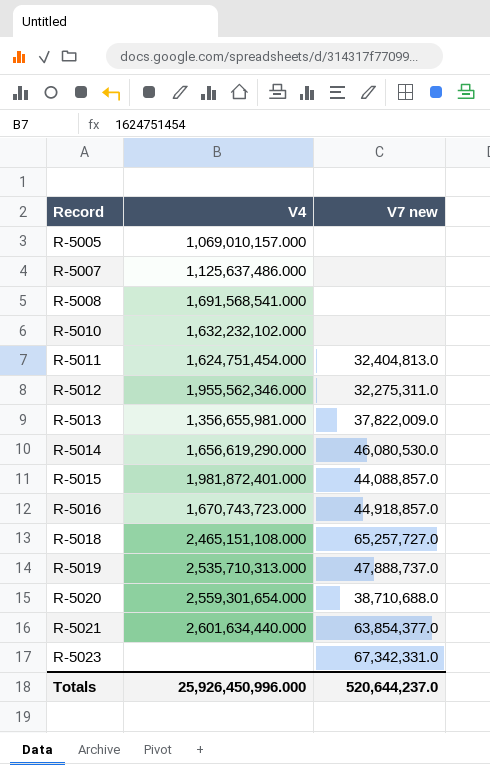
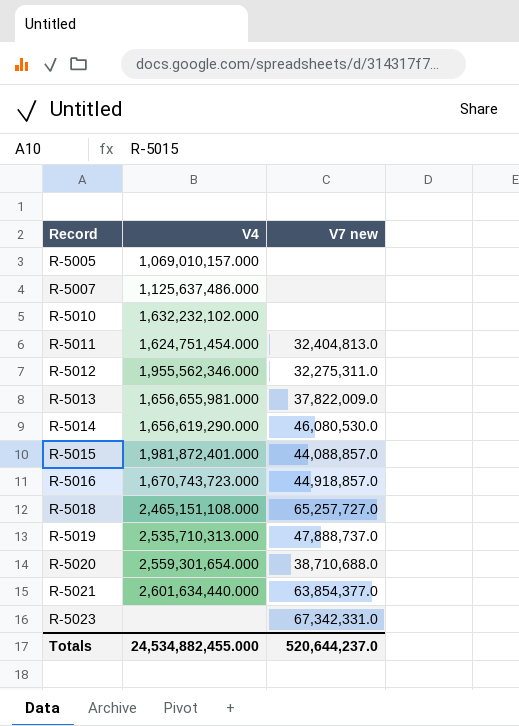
row R-5008: 1,691,568,541.000 | none -> none
R-5013 | V4: 1,356,655,981.000 -> 1,656,655,981.000
Totals | V4: 25,926,450,996.000 -> 24,534,882,455.000

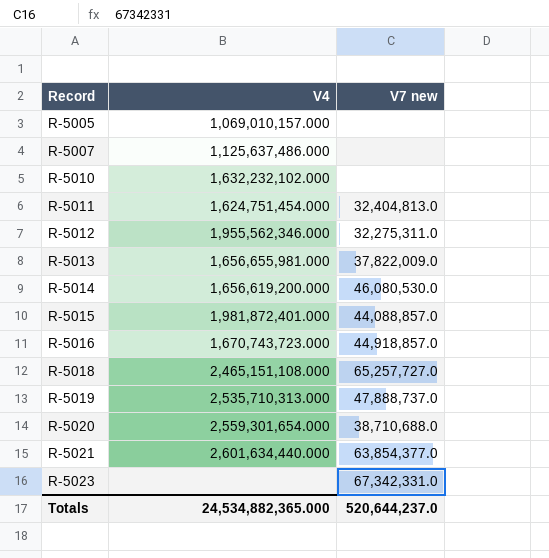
R-5014 | V4: 1,656,619,290.000 -> 1,656,619,200.000
Totals | V4: 24,534,882,455.000 -> 24,534,882,365.000

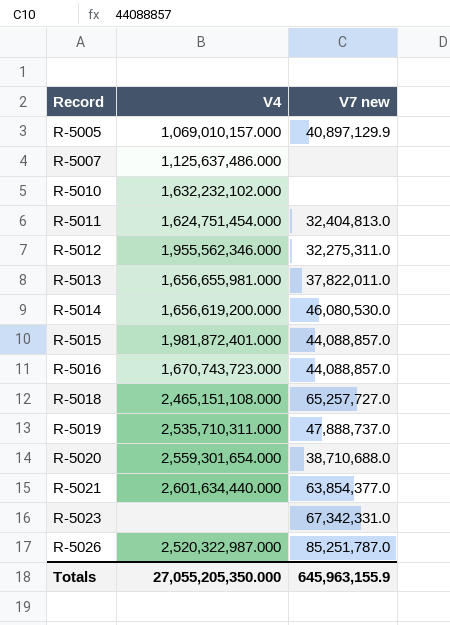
R-5005 | V7 new: none -> 40,897,129.9
R-5013 | V7 new: 37,822,009.0 -> 37,822,011.0
R-5016 | V7 new: 44,918,857.0 -> 44,088,857.0
R-5019 | V4: 2,535,710,313.000 -> 2,535,710,311.000
row R-5026: none -> 2,520,322,987.000 | 85,251,787.0
Totals | V4: 24,534,882,365.000 -> 27,055,205,350.000
Totals | V7 new: 520,644,237.0 -> 645,963,155.9

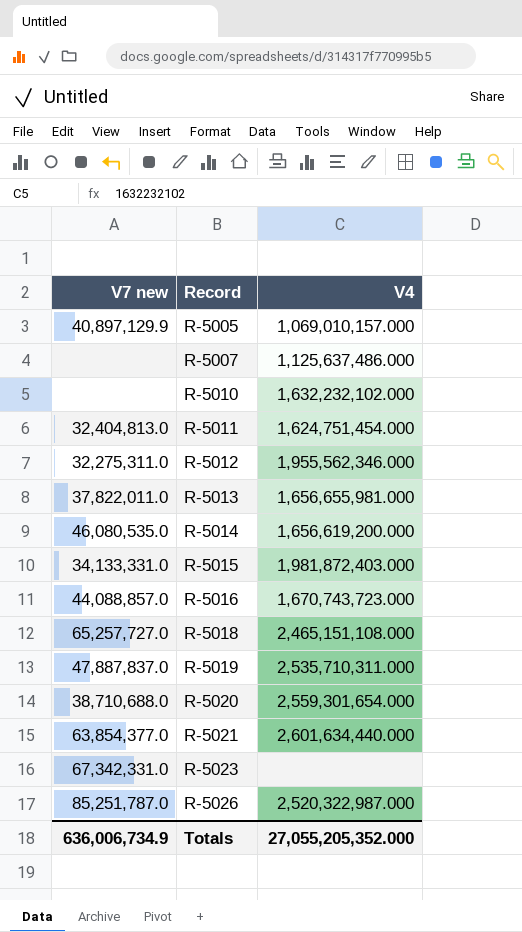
column V7 new | position: 3 -> 1
R-5014 | V7 new: 46,080,530.0 -> 46,080,535.0
R-5015 | V7 new: 44,088,857.0 -> 34,133,331.0
R-5015 | V4: 1,981,872,401.000 -> 1,981,872,403.000
R-5019 | V7 new: 47,888,737.0 -> 47,887,837.0
Totals | V7 new: 645,963,155.9 -> 636,006,734.9
Totals | V4: 27,055,205,350.000 -> 27,055,205,352.000

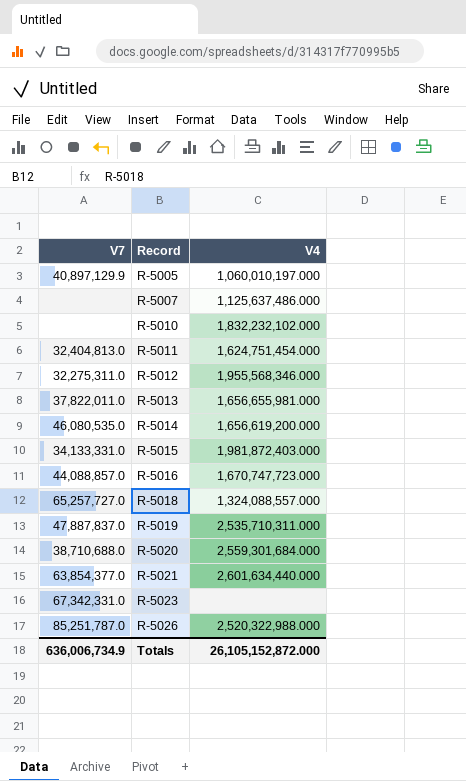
column name: V7 new -> V7
R-5005 | V4: 1,069,010,157.000 -> 1,060,010,197.000
R-5010 | V4: 1,632,232,102.000 -> 1,832,232,102.000
R-5012 | V4: 1,955,562,346.000 -> 1,955,568,346.000
R-5016 | V4: 1,670,743,723.000 -> 1,670,747,723.000
R-5018 | V4: 2,465,151,108.000 -> 1,324,088,557.000
R-5020 | V4: 2,559,301,654.000 -> 2,559,301,684.000
R-5026 | V4: 2,520,322,987.000 -> 2,520,322,988.000
Totals | V4: 27,055,205,352.000 -> 26,105,152,872.000

